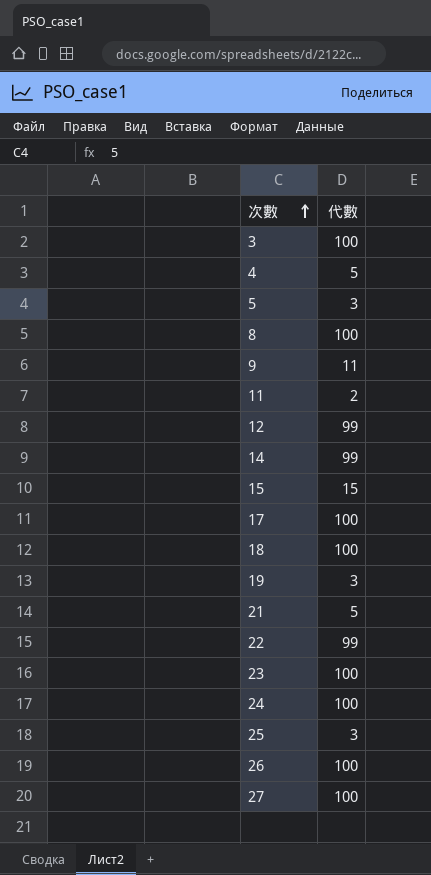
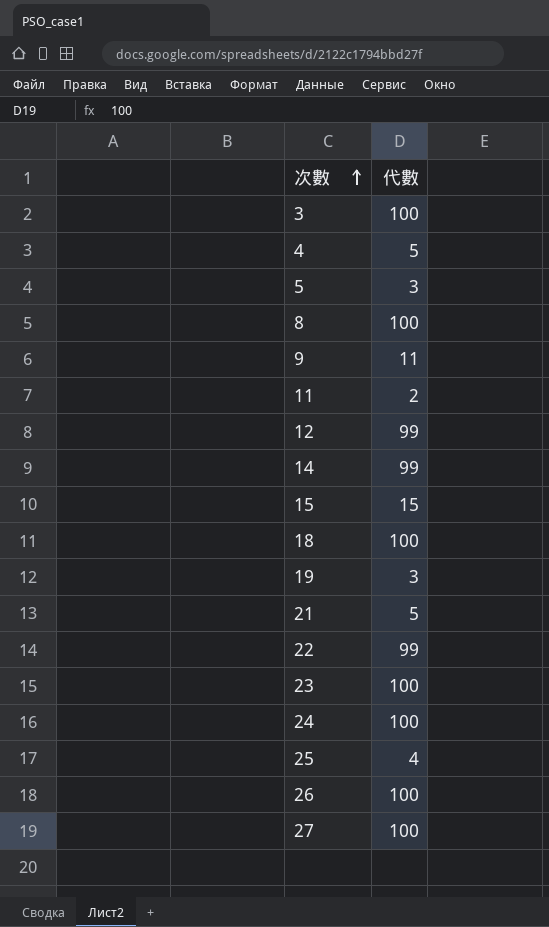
row 17: 100 -> none
25 | 代數: 3 -> 4

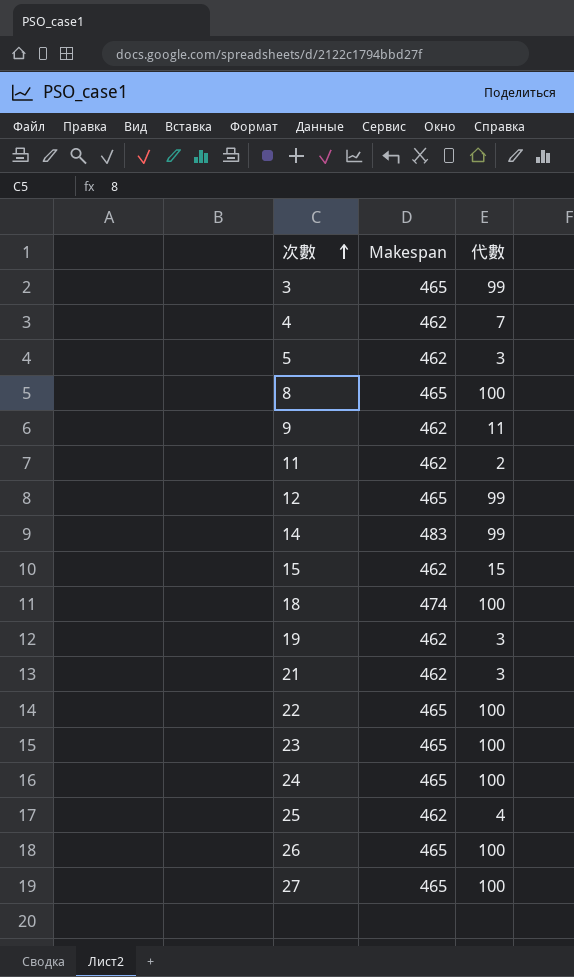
column Makespan | position: none -> 2
3 | 代數: 100 -> 99
4 | 代數: 5 -> 7
21 | 代數: 5 -> 3
22 | 代數: 99 -> 100

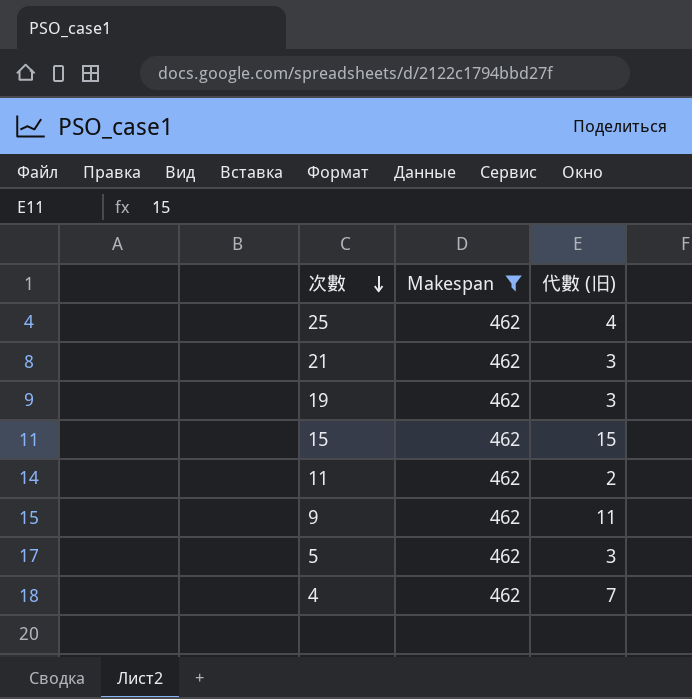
filter: none -> Makespan = 462
row order: 次數 ascending -> 次數 descending
column name: 代數 -> 代數 (旧)

